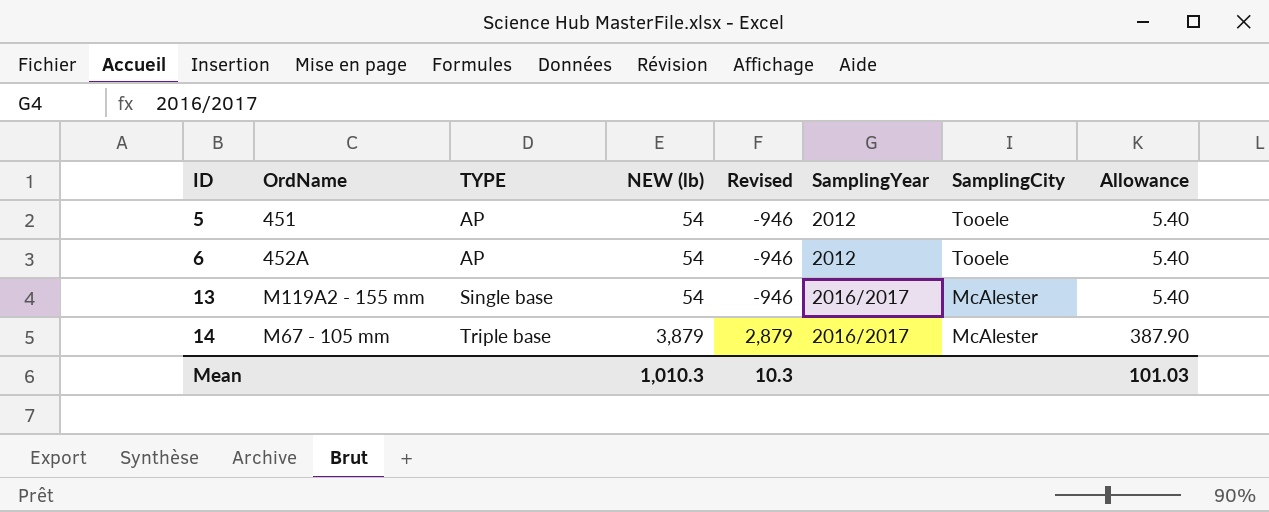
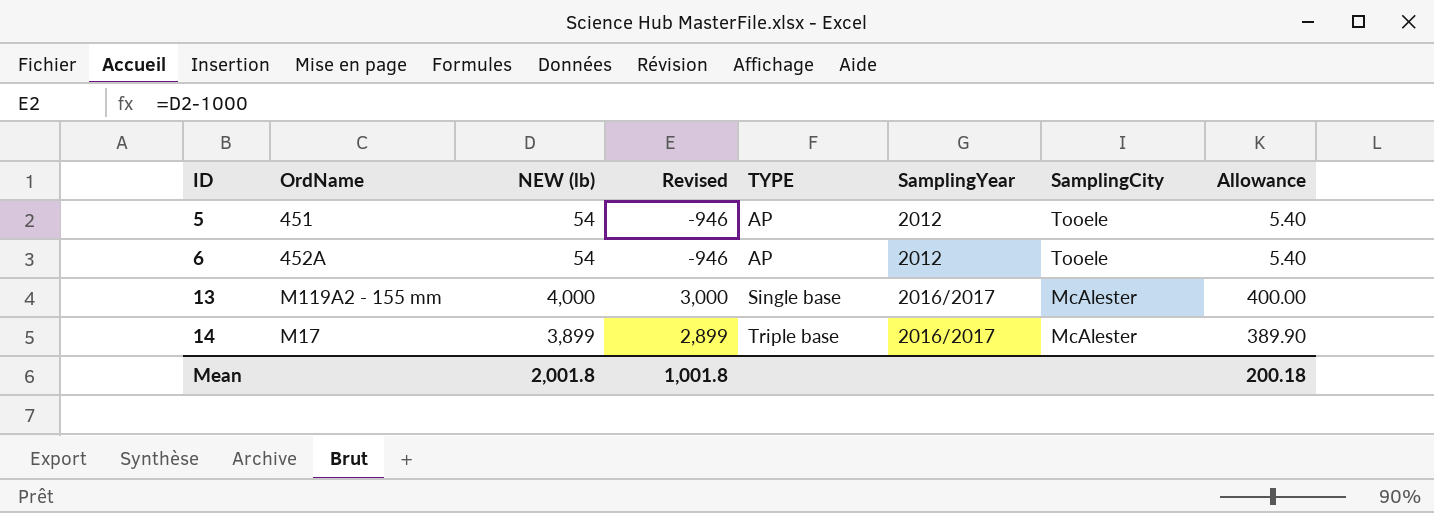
column TYPE | position: 3 -> 5
13 | NEW (lb): 54 -> 4,000
13 | Revised: -946 -> 3,000
13 | Allowance: 5.40 -> 400.00
14 | OrdName: M67 - 105 mm -> M17
14 | NEW (lb): 3,879 -> 3,899
14 | Revised: 2,879 -> 2,899
14 | Allowance: 387.90 -> 389.90
Mean | NEW (lb): 1,010.3 -> 2,001.8
Mean | Revised: 10.3 -> 1,001.8
Mean | Allowance: 101.03 -> 200.18

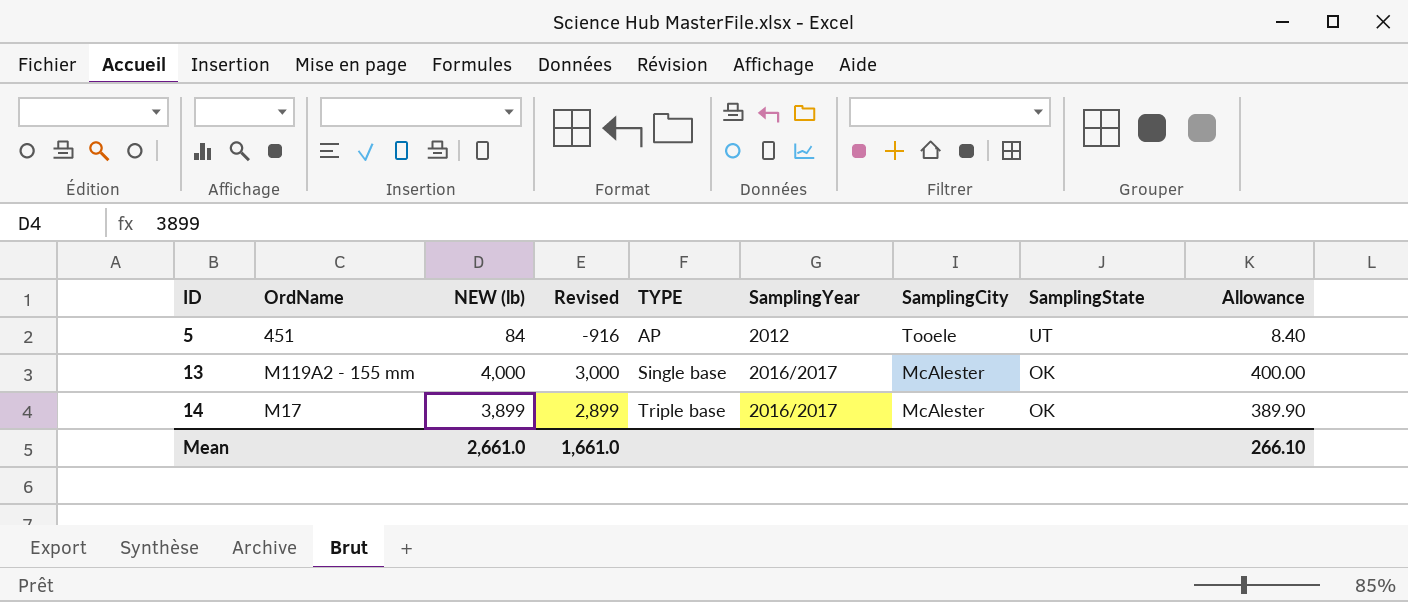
column SamplingState | position: none -> 8
row 6: 452A | 54 | -946 | AP | 2012 | Tooele | 5.40 -> none
5 | NEW (lb): 54 -> 84
5 | Revised: -946 -> -916
5 | Allowance: 5.40 -> 8.40
Mean | NEW (lb): 2,001.8 -> 2,661.0
Mean | Revised: 1,001.8 -> 1,661.0
Mean | Allowance: 200.18 -> 266.10

